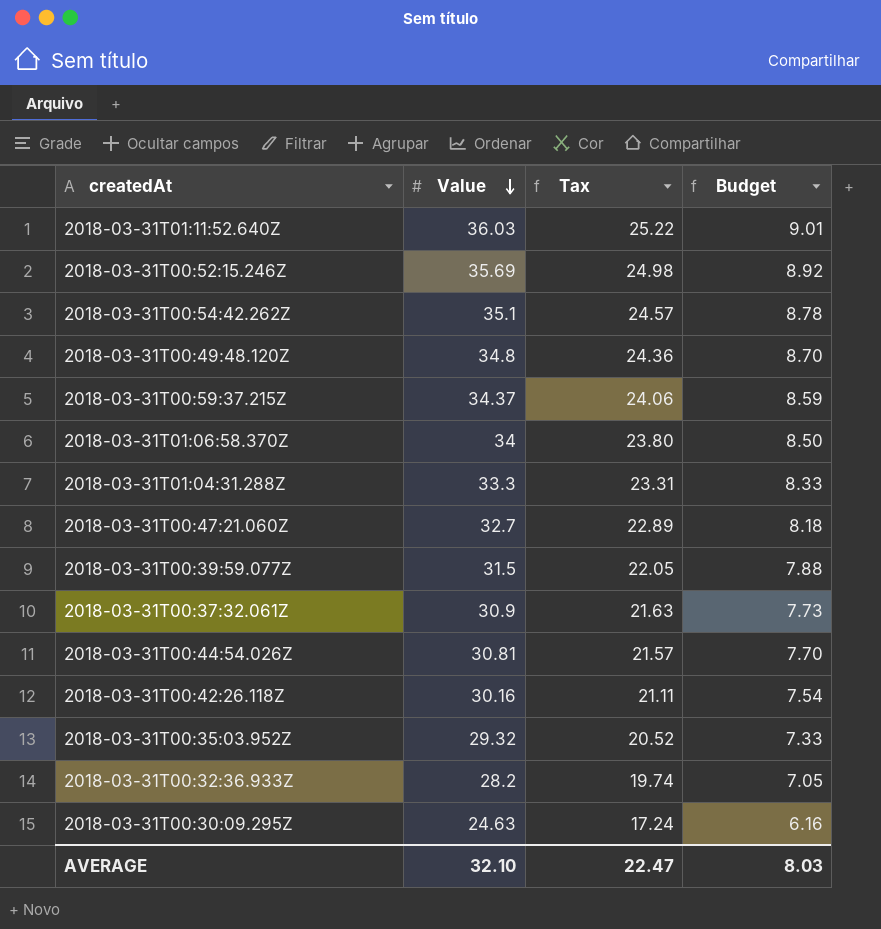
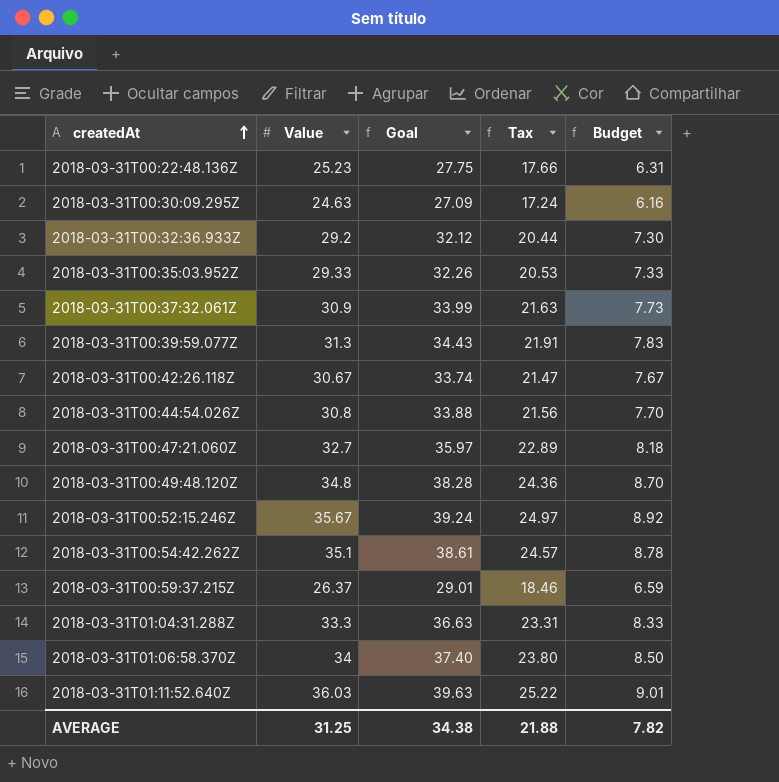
row order: Value descending -> createdAt ascending
column Goal | formula: none -> [Value] * 1.1
row 2018-03-31T00:22:48.136Z: none -> 25.23 | 27.75 | 17.66 | 6.31
2018-03-31T00:32:36.933Z | Value: 28.2 -> 29.2
2018-03-31T00:32:36.933Z | Tax: 19.74 -> 20.44
2018-03-31T00:32:36.933Z | Budget: 7.05 -> 7.30
2018-03-31T00:35:03.952Z | Value: 29.32 -> 29.33
2018-03-31T00:35:03.952Z | Tax: 20.52 -> 20.53
2018-03-31T00:39:59.077Z | Value: 31.5 -> 31.3
2018-03-31T00:39:59.077Z | Tax: 22.05 -> 21.91
2018-03-31T00:39:59.077Z | Budget: 7.88 -> 7.83
2018-03-31T00:42:26.118Z | Value: 30.16 -> 30.67
2018-03-31T00:42:26.118Z | Tax: 21.11 -> 21.47
2018-03-31T00:42:26.118Z | Budget: 7.54 -> 7.67
2018-03-31T00:44:54.026Z | Value: 30.81 -> 30.8
2018-03-31T00:44:54.026Z | Tax: 21.57 -> 21.56
2018-03-31T00:52:15.246Z | Value: 35.69 -> 35.67
2018-03-31T00:52:15.246Z | Tax: 24.98 -> 24.97
2018-03-31T00:59:37.215Z | Value: 34.37 -> 26.37
2018-03-31T00:59:37.215Z | Tax: 24.06 -> 18.46
2018-03-31T00:59:37.215Z | Budget: 8.59 -> 6.59
AVERAGE | Value: 32.10 -> 31.25
AVERAGE | Tax: 22.47 -> 21.88
AVERAGE | Budget: 8.03 -> 7.82

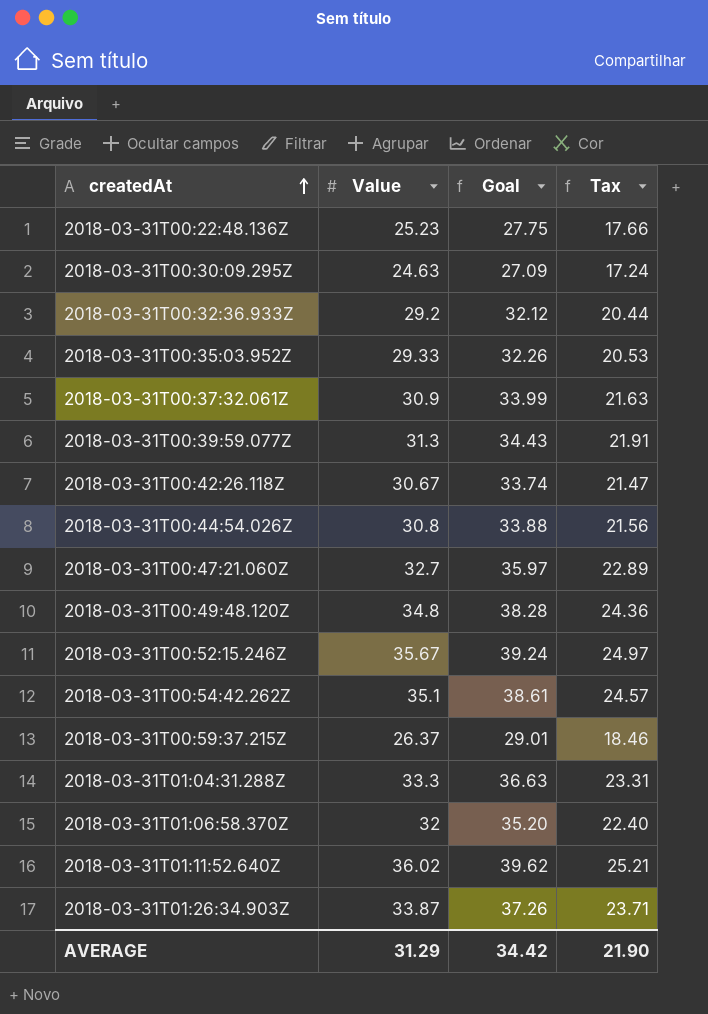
column Budget | formula: [Value] * 0.25 -> none
2018-03-31T01:06:58.370Z | Value: 34 -> 32
2018-03-31T01:06:58.370Z | Goal: 37.40 -> 35.20
2018-03-31T01:06:58.370Z | Tax: 23.80 -> 22.40
2018-03-31T01:11:52.640Z | Value: 36.03 -> 36.02
2018-03-31T01:11:52.640Z | Goal: 39.63 -> 39.62
2018-03-31T01:11:52.640Z | Tax: 25.22 -> 25.21
row 2018-03-31T01:26:34.903Z: none -> 33.87 | 37.26 | 23.71
AVERAGE | Value: 31.25 -> 31.29
AVERAGE | Goal: 34.38 -> 34.42
AVERAGE | Tax: 21.88 -> 21.90

